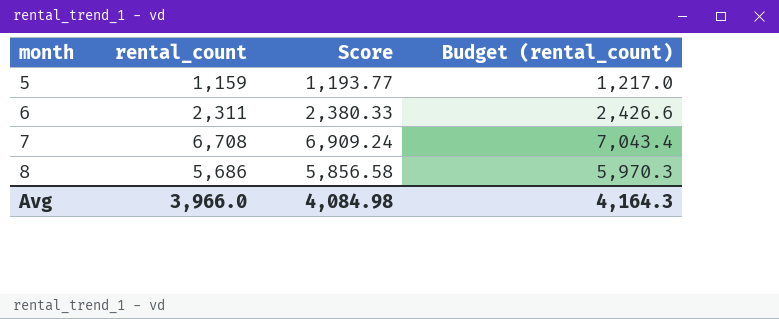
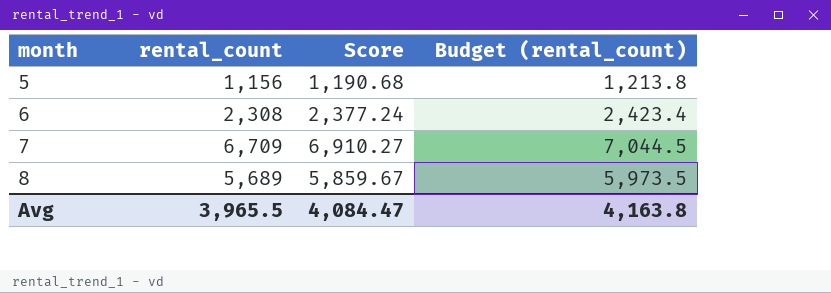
5 | rental_count: 1,159 -> 1,156
5 | Score: 1,193.77 -> 1,190.68
5 | Budget (rental_count): 1,217.0 -> 1,213.8
6 | rental_count: 2,311 -> 2,308
6 | Score: 2,380.33 -> 2,377.24
6 | Budget (rental_count): 2,426.6 -> 2,423.4
7 | rental_count: 6,708 -> 6,709
7 | Score: 6,909.24 -> 6,910.27
7 | Budget (rental_count): 7,043.4 -> 7,044.5
8 | rental_count: 5,686 -> 5,689
8 | Score: 5,856.58 -> 5,859.67
8 | Budget (rental_count): 5,970.3 -> 5,973.5
Avg | rental_count: 3,966.0 -> 3,965.5
Avg | Score: 4,084.98 -> 4,084.47
Avg | Budget (rental_count): 4,164.3 -> 4,163.8

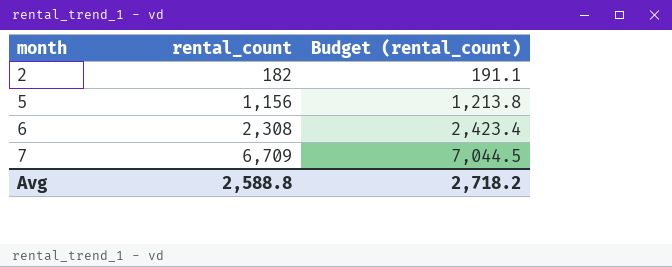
column Score | formula: [rental_count] * 1.03 -> none
row 8: 5,689 | 5,859.67 | 5,973.5 -> none
row 2: none -> 182 | 191.1
Avg | rental_count: 3,965.5 -> 2,588.8
Avg | Budget (rental_count): 4,163.8 -> 2,718.2

